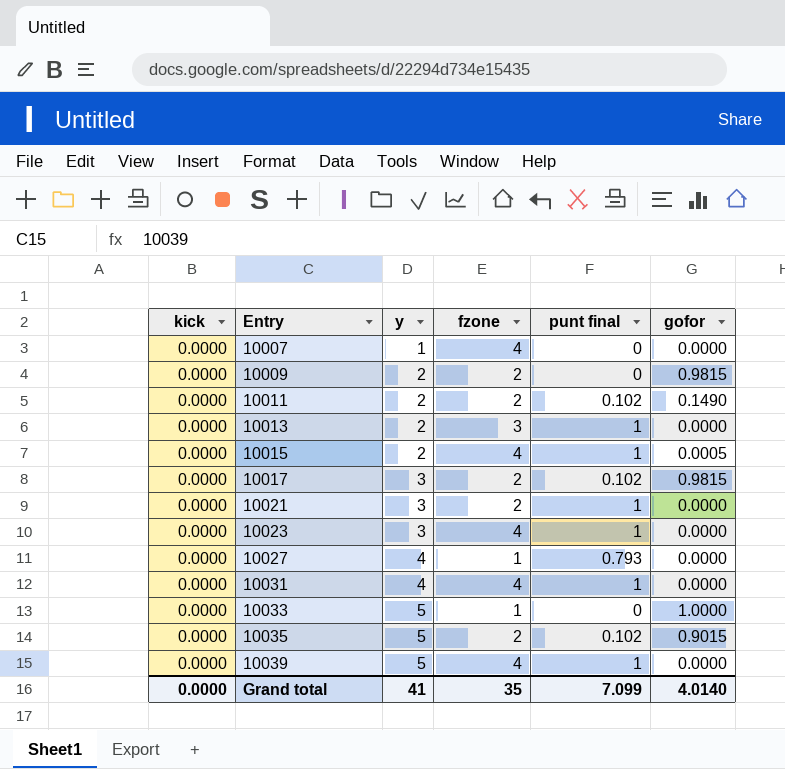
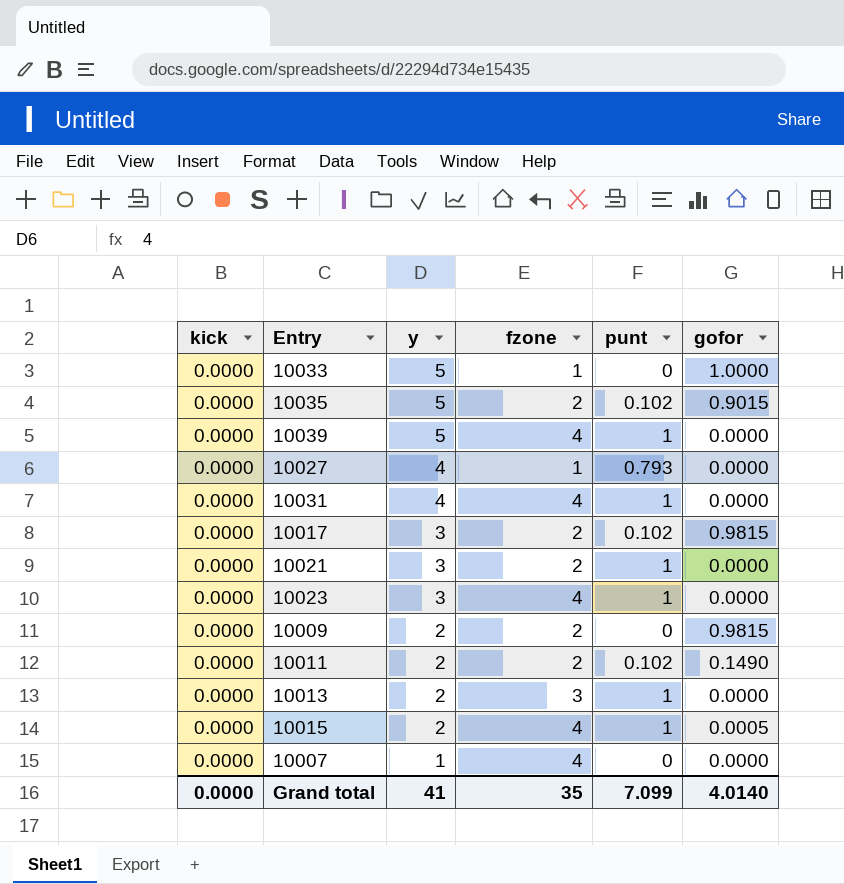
row order: Entry ascending -> y descending
column name: punt final -> punt

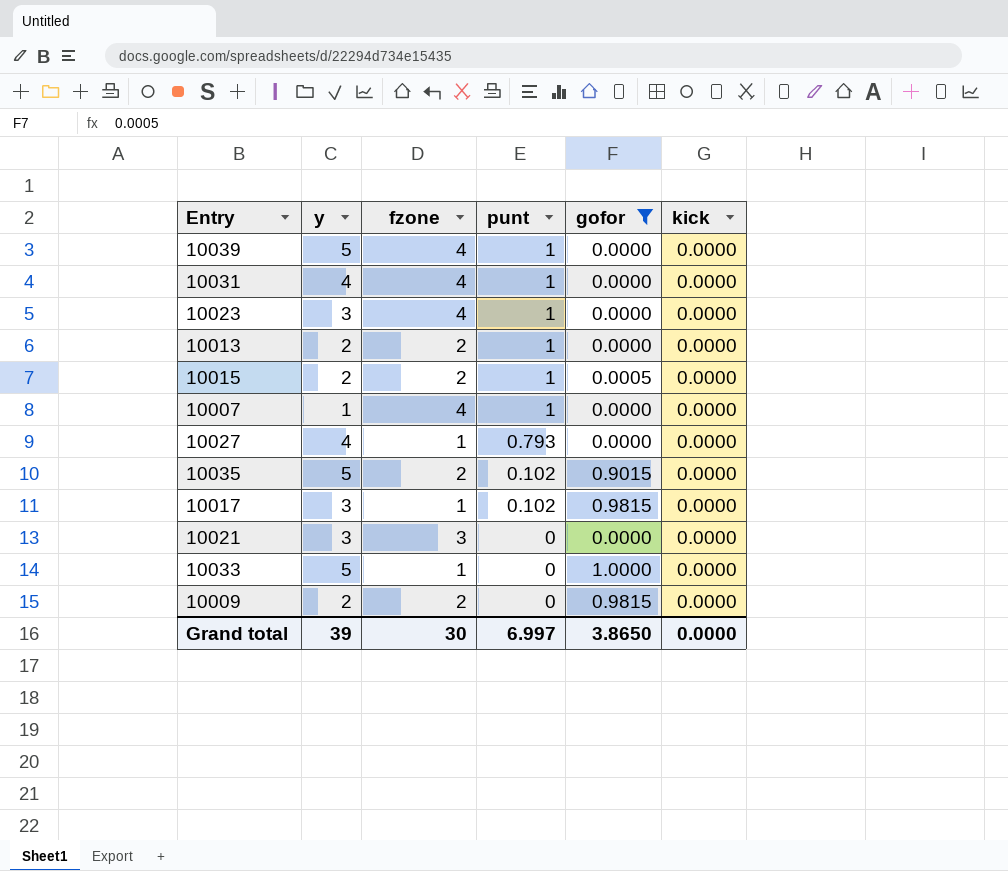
filter: none -> gofor != 0.1490
row order: y descending -> punt descending
column kick | position: 1 -> 6
10013 | fzone: 3 -> 2
10015 | fzone: 4 -> 2
10007 | punt: 0 -> 1
10017 | fzone: 2 -> 1
10021 | fzone: 2 -> 3
10021 | punt: 1 -> 0
Grand total | y: 41 -> 39
Grand total | fzone: 35 -> 30
Grand total | punt: 7.099 -> 6.997
Grand total | gofor: 4.0140 -> 3.8650

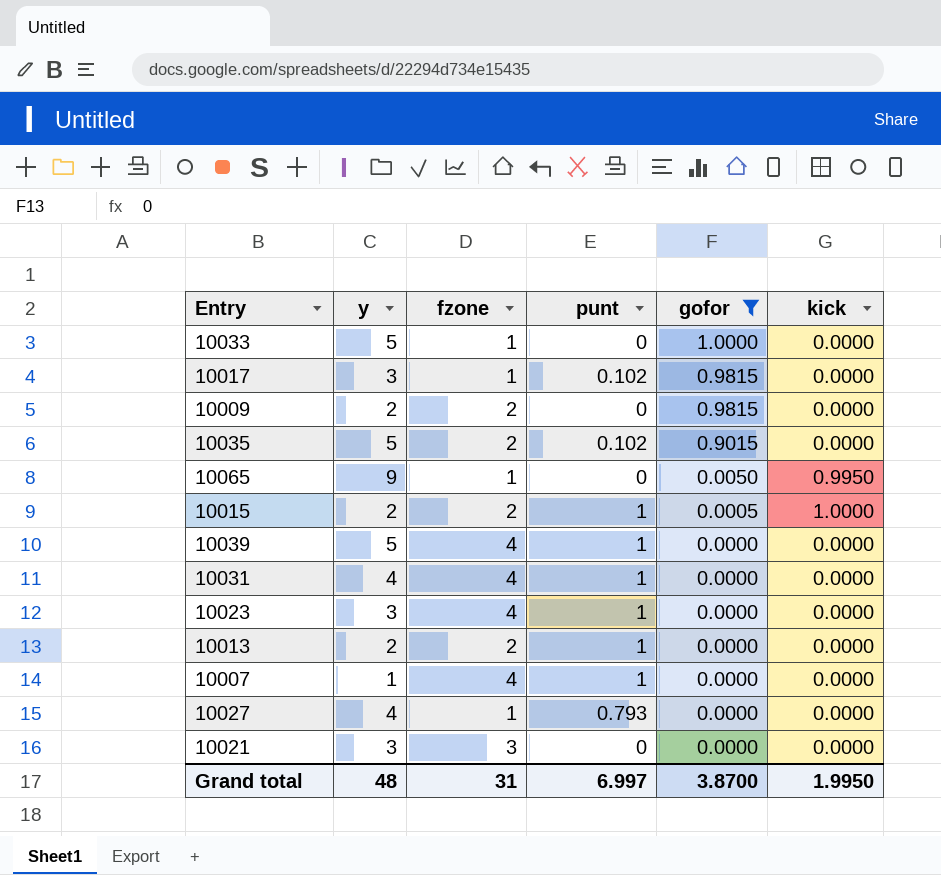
row order: punt descending -> gofor descending
row 10065: none -> 9 | 1 | 0 | 0.0050 | 0.9950
10015 | kick: 0.0000 -> 1.0000
Grand total | y: 39 -> 48
Grand total | fzone: 30 -> 31
Grand total | gofor: 3.8650 -> 3.8700
Grand total | kick: 0.0000 -> 1.9950

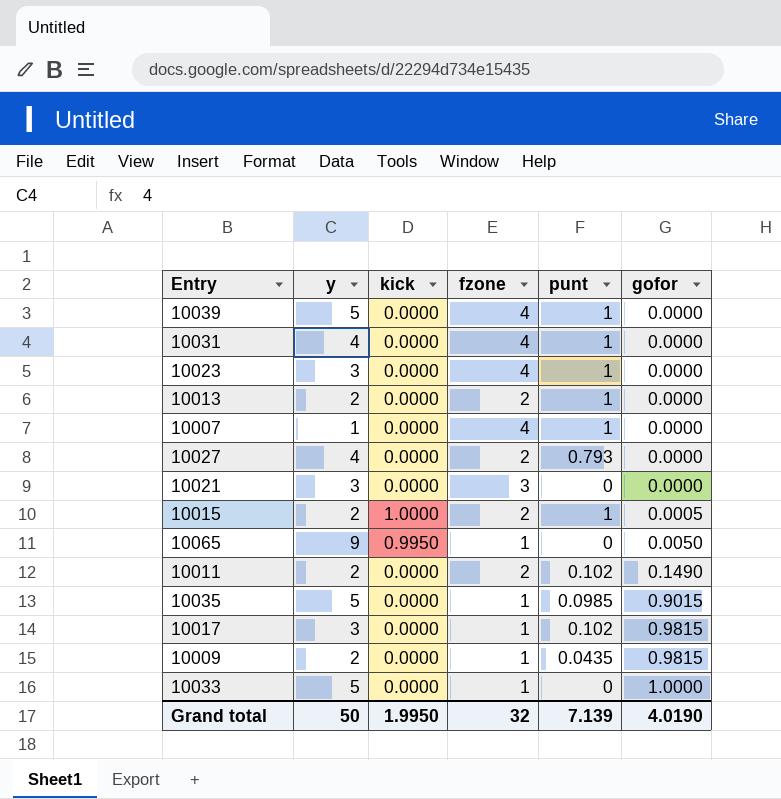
filter: gofor != 0.1490 -> none
row order: gofor descending -> gofor ascending
column kick | position: 6 -> 3
10027 | fzone: 1 -> 2
10035 | fzone: 2 -> 1
10035 | punt: 0.102 -> 0.0985
10009 | fzone: 2 -> 1
10009 | punt: 0 -> 0.0435
Grand total | y: 48 -> 50
Grand total | fzone: 31 -> 32
Grand total | punt: 6.997 -> 7.139
Grand total | gofor: 3.8700 -> 4.0190

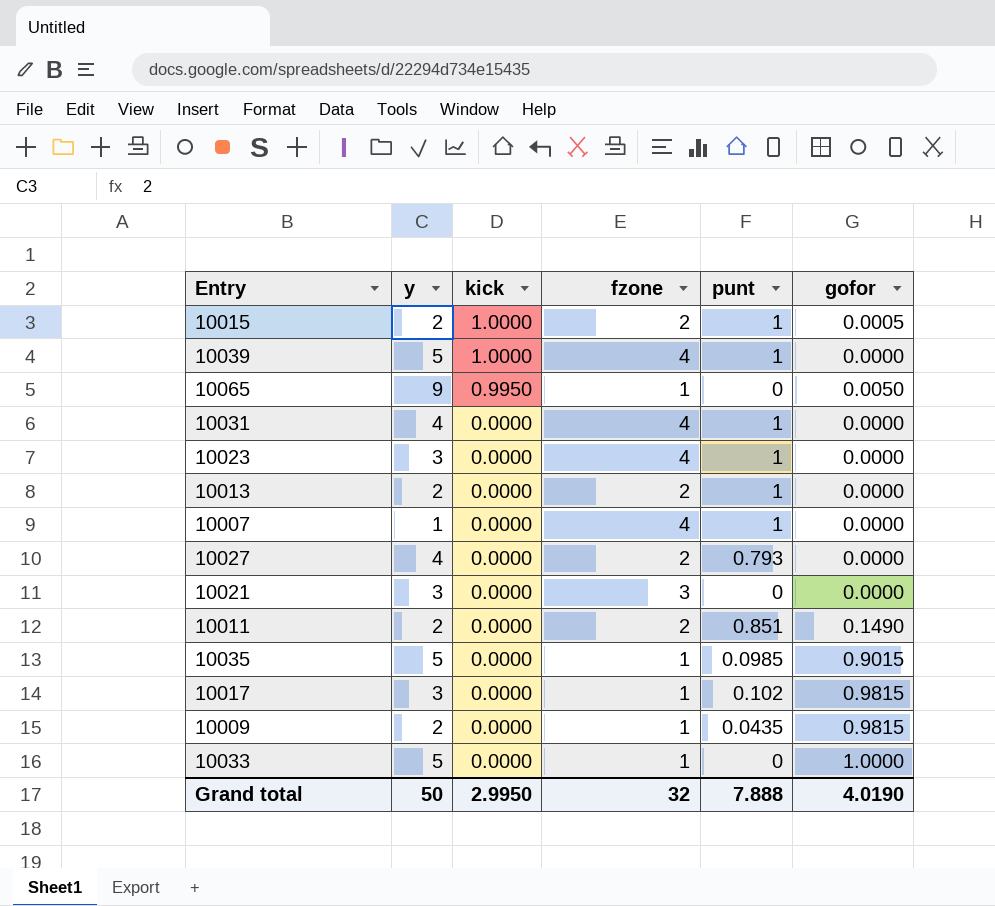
row order: gofor ascending -> kick descending
10039 | kick: 0.0000 -> 1.0000
10011 | punt: 0.102 -> 0.851
Grand total | kick: 1.9950 -> 2.9950
Grand total | punt: 7.139 -> 7.888

